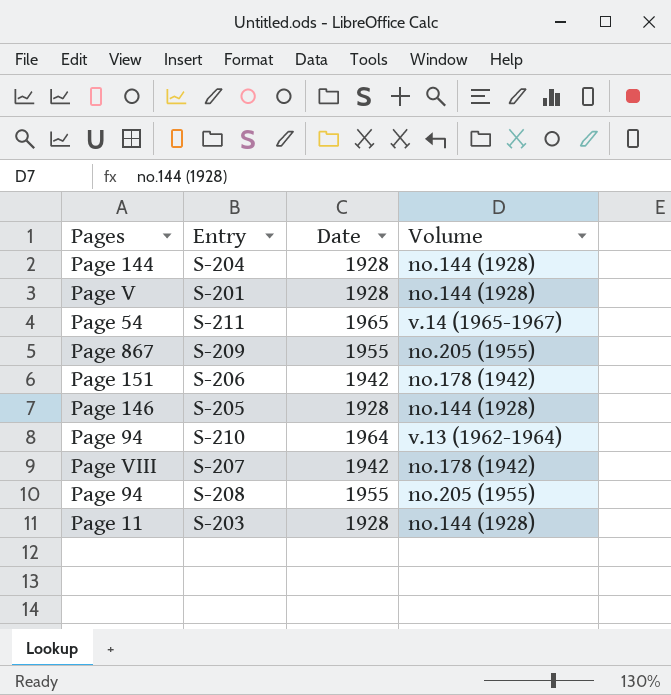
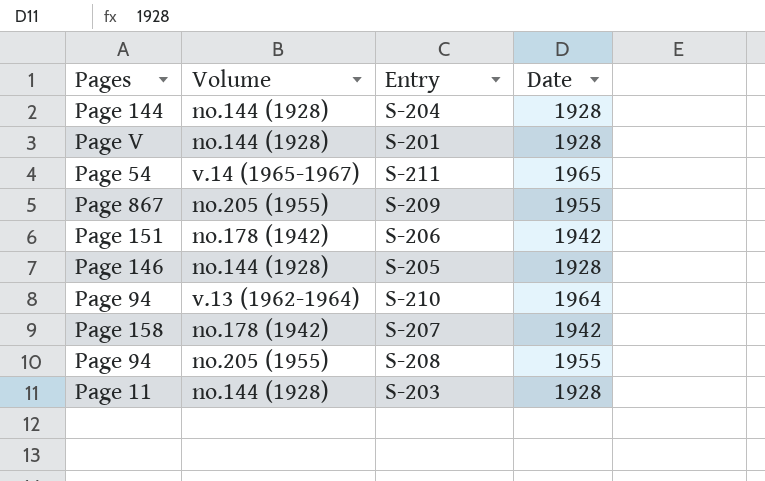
column Volume | position: 4 -> 2
S-207 | Pages: Page VIII -> Page 158

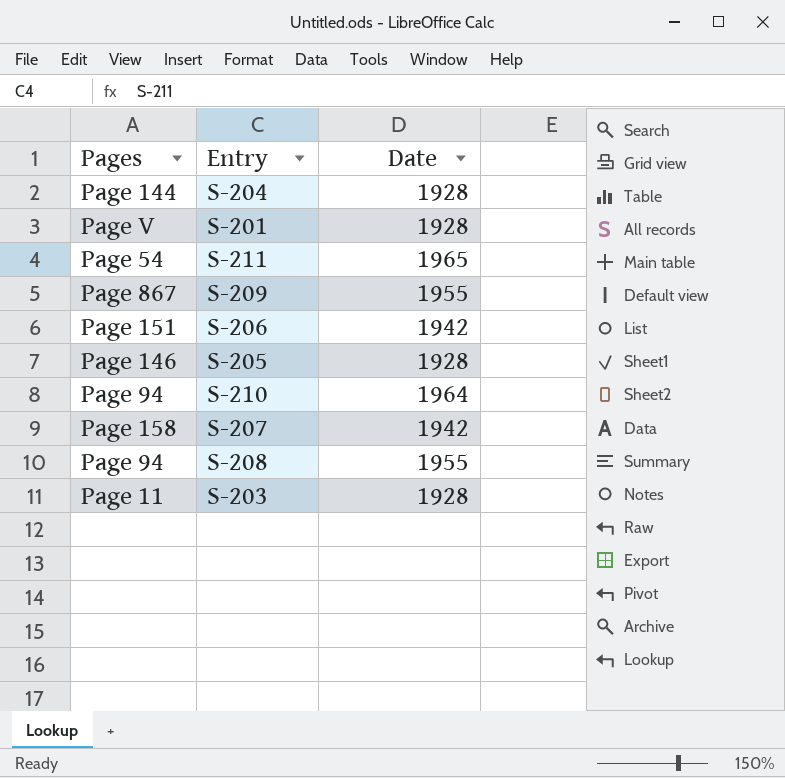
column Volume | position: 2 -> none

